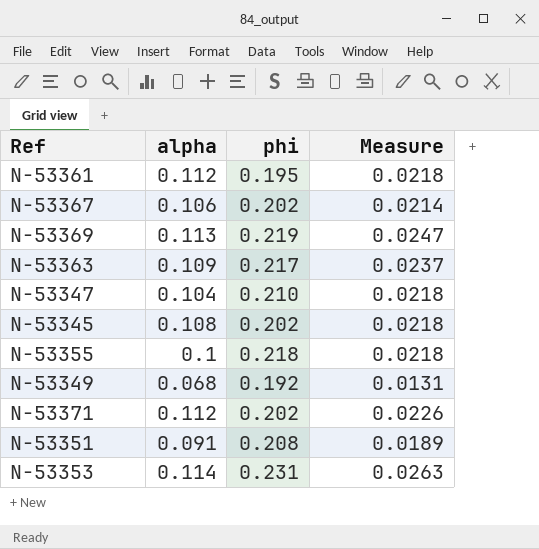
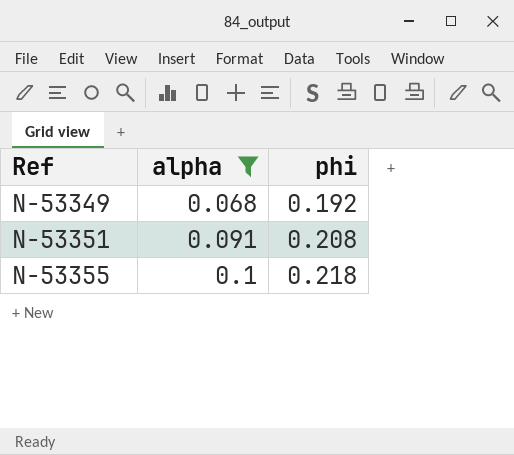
filter: none -> alpha <= 0.1
row order: none -> Ref ascending
column Measure | formula: [alpha] * [phi] -> none

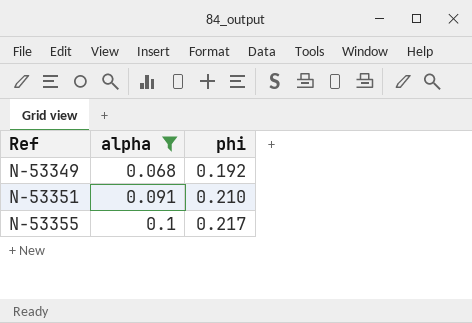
N-53351 | phi: 0.208 -> 0.210
N-53355 | phi: 0.218 -> 0.217

